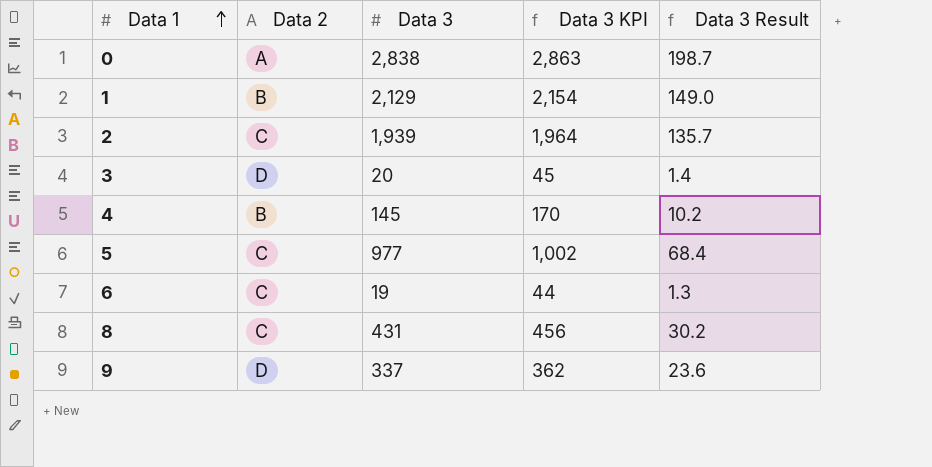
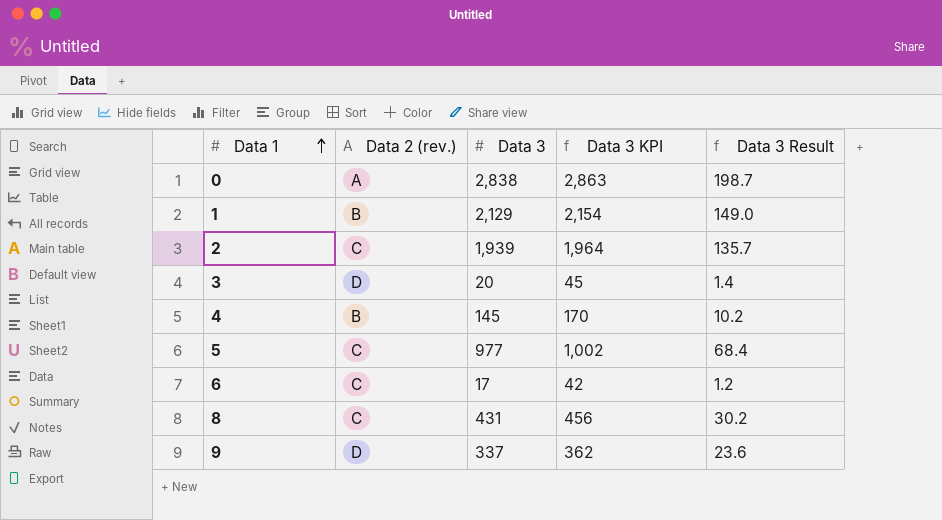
column name: Data 2 -> Data 2 (rev.)
6 | Data 3: 19 -> 17
6 | Data 3 KPI: 44 -> 42
6 | Data 3 Result: 1.3 -> 1.2

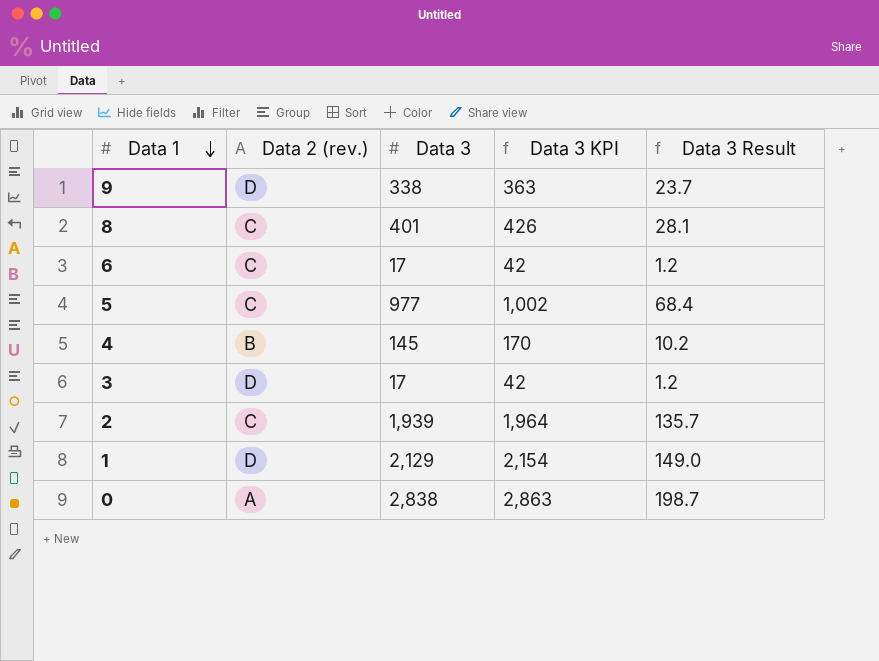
row order: Data 1 ascending -> Data 1 descending
9 | Data 3: 337 -> 338
9 | Data 3 KPI: 362 -> 363
9 | Data 3 Result: 23.6 -> 23.7
8 | Data 3: 431 -> 401
8 | Data 3 KPI: 456 -> 426
8 | Data 3 Result: 30.2 -> 28.1
3 | Data 3: 20 -> 17
3 | Data 3 KPI: 45 -> 42
3 | Data 3 Result: 1.4 -> 1.2
1 | Data 2 (rev.): B -> D

